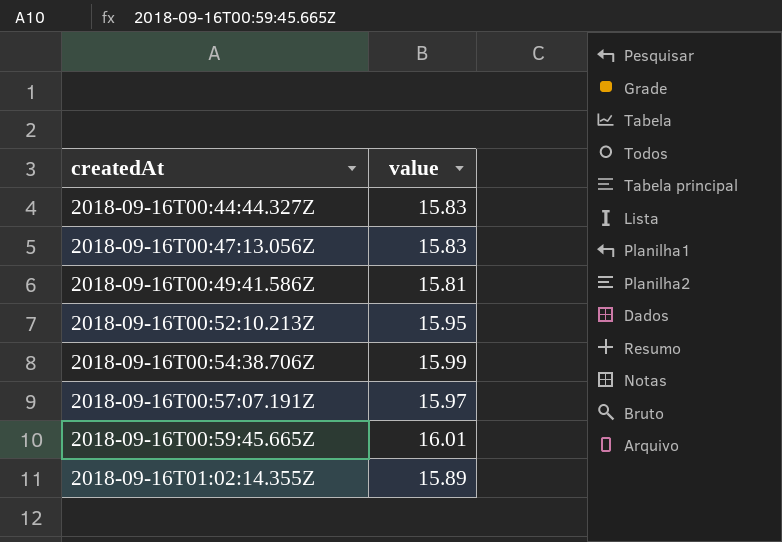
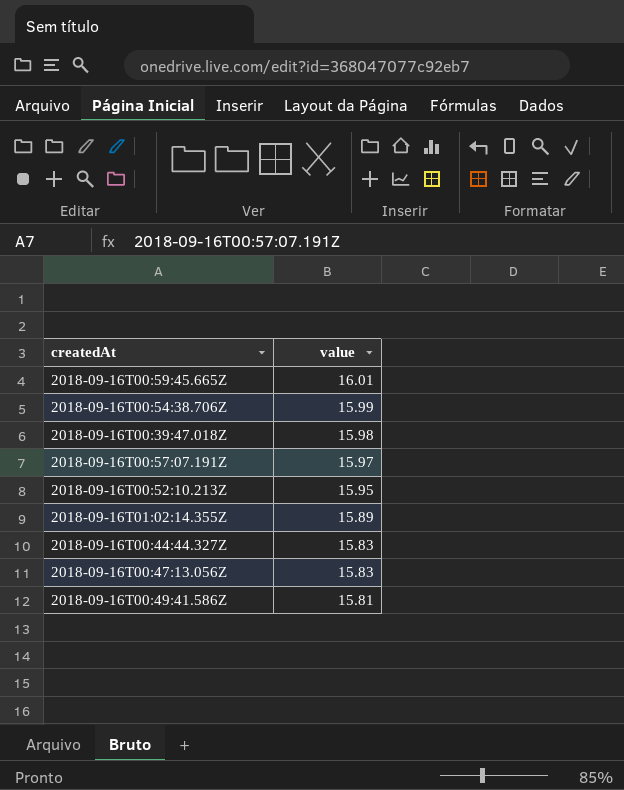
row order: createdAt ascending -> value descending
row 2018-09-16T00:39:47.018Z: none -> 15.98

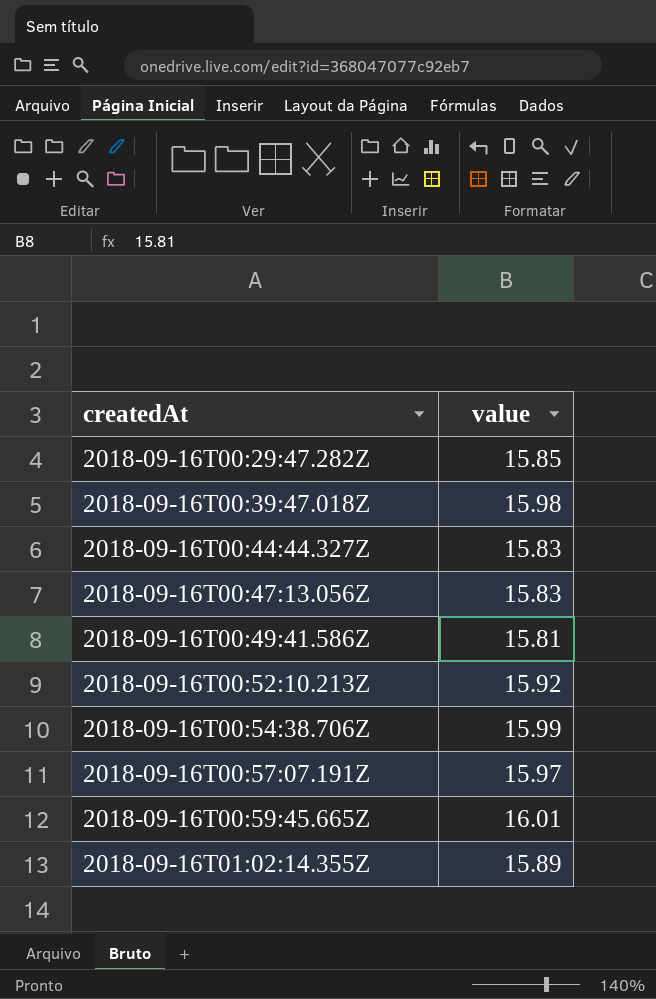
row order: value descending -> createdAt ascending
row 2018-09-16T00:29:47.282Z: none -> 15.85
2018-09-16T00:52:10.213Z | value: 15.95 -> 15.92

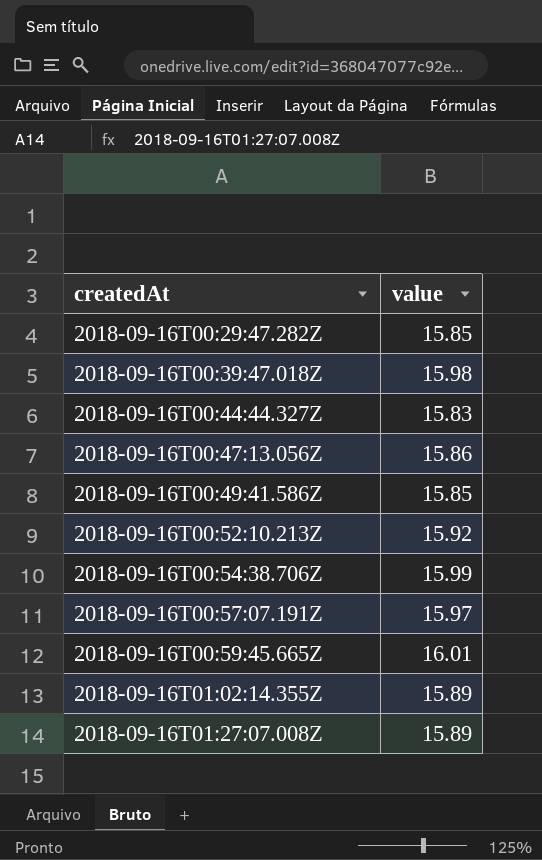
2018-09-16T00:47:13.056Z | value: 15.83 -> 15.86
2018-09-16T00:49:41.586Z | value: 15.81 -> 15.85
row 2018-09-16T01:27:07.008Z: none -> 15.89

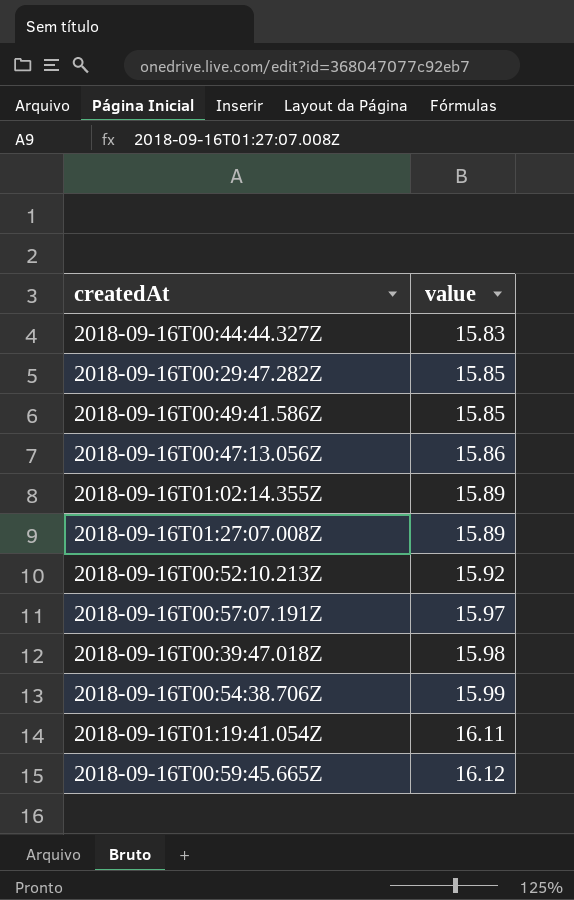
row order: createdAt ascending -> value ascending
row 2018-09-16T01:19:41.054Z: none -> 16.11
2018-09-16T00:59:45.665Z | value: 16.01 -> 16.12

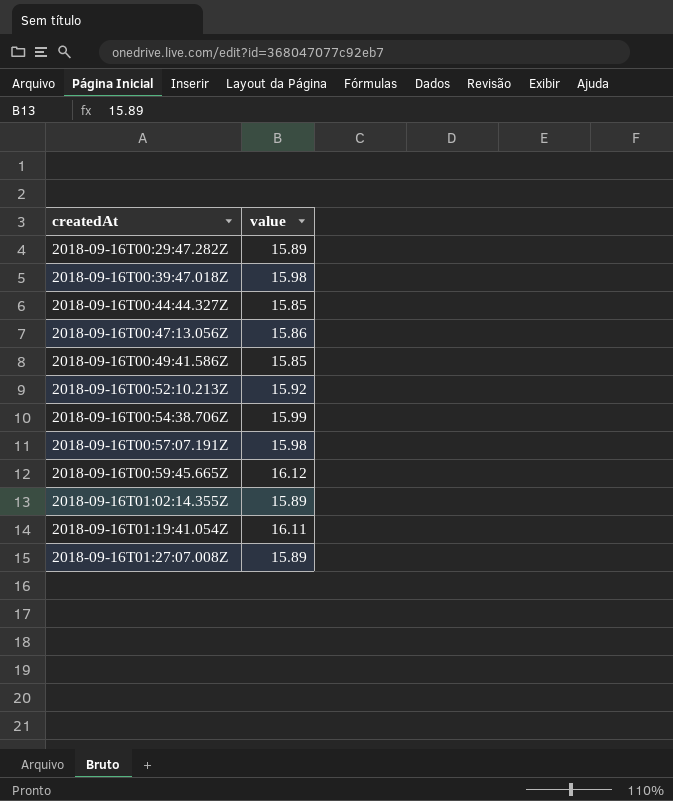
row order: value ascending -> createdAt ascending
2018-09-16T00:29:47.282Z | value: 15.85 -> 15.89
2018-09-16T00:44:44.327Z | value: 15.83 -> 15.85
2018-09-16T00:57:07.191Z | value: 15.97 -> 15.98

